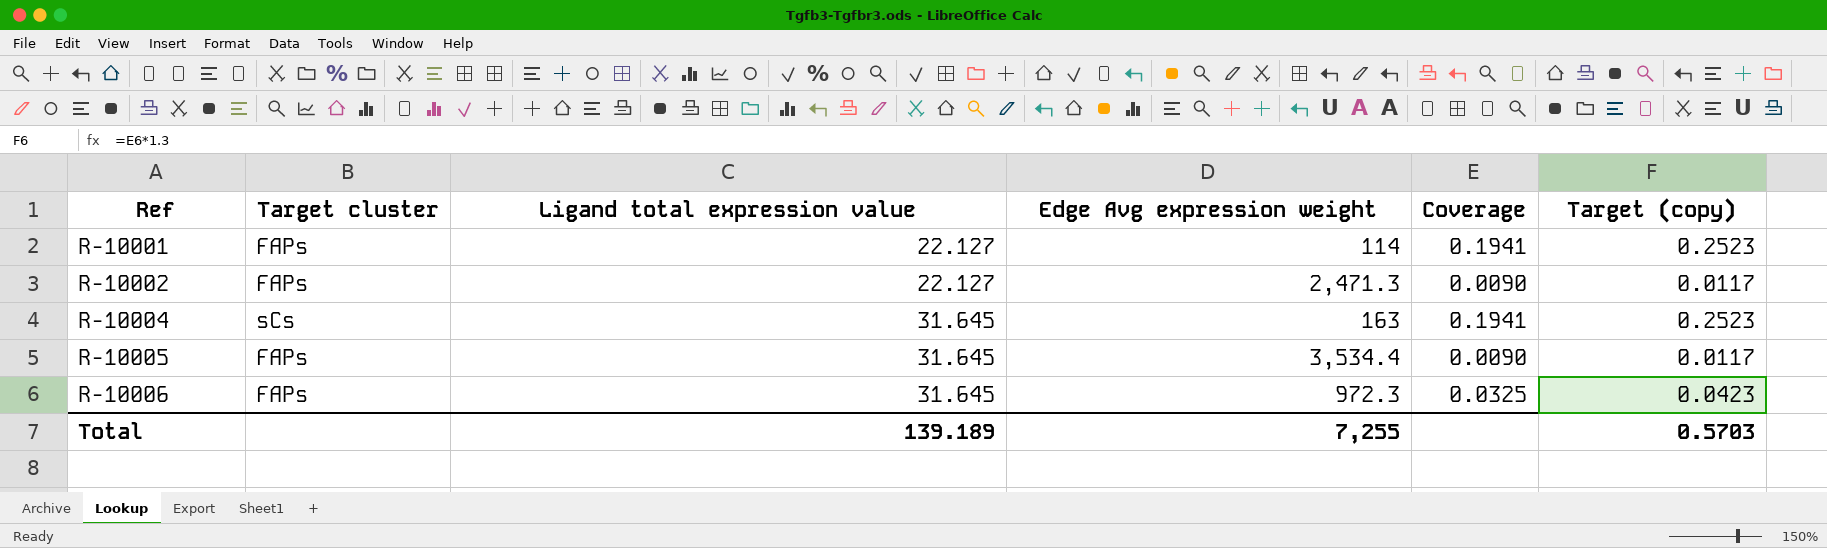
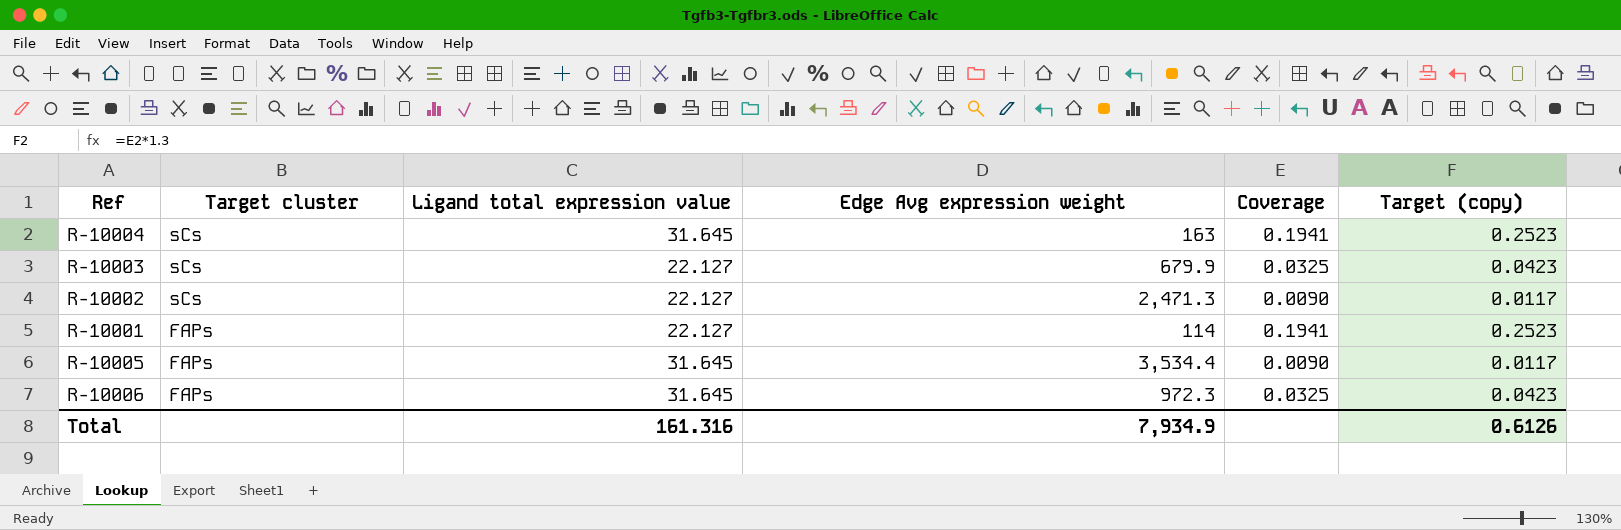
row order: Ref ascending -> Target cluster descending
row R-10003: none -> sCs | 22.127 | 679.9 | 0.0325 | 0.0423
R-10002 | Target cluster: FAPs -> sCs
Total | Ligand total expression value: 139.189 -> 161.316
Total | Edge Avg expression weight: 7,255 -> 7,934.9
Total | Target (copy): 0.5703 -> 0.6126

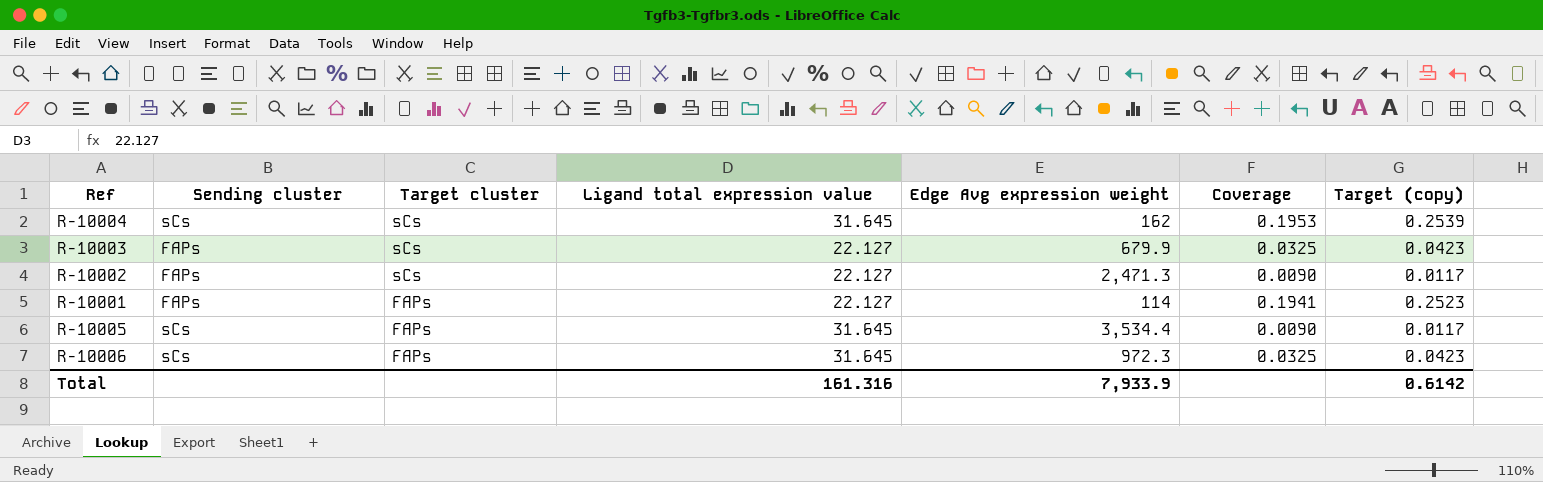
column Sending cluster | position: none -> 2
R-10004 | Edge Avg expression weight: 163 -> 162
R-10004 | Coverage: 0.1941 -> 0.1953
R-10004 | Target (copy): 0.2523 -> 0.2539
Total | Edge Avg expression weight: 7,934.9 -> 7,933.9
Total | Target (copy): 0.6126 -> 0.6142

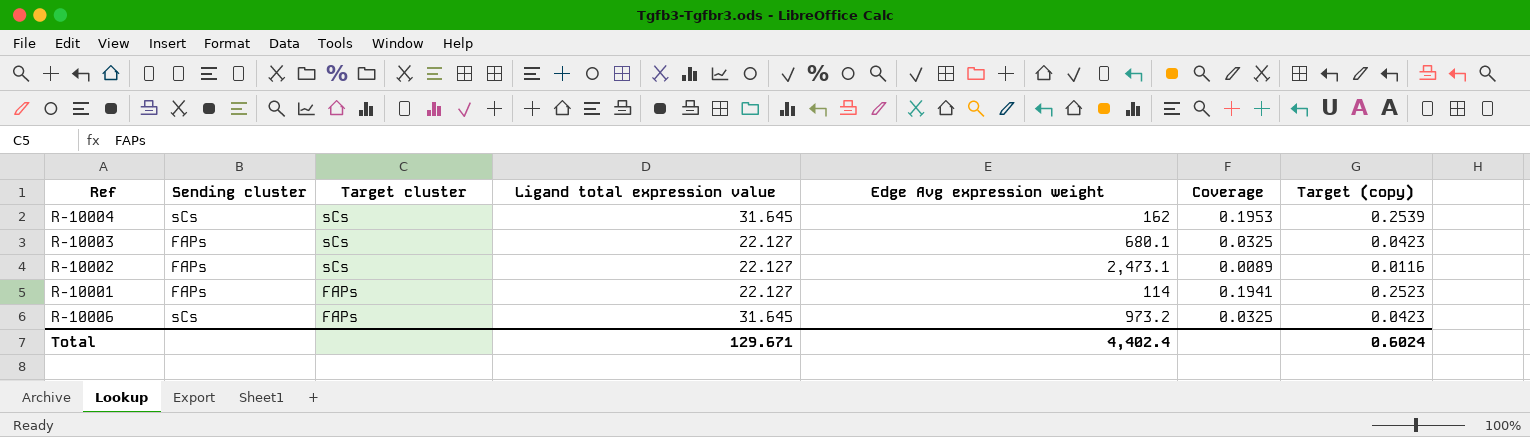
row R-10005: sCs | FAPs | 31.645 | 3,534.4 | 0.0090 | 0.0117 -> none
R-10003 | Edge Avg expression weight: 679.9 -> 680.1
R-10002 | Edge Avg expression weight: 2,471.3 -> 2,473.1
R-10002 | Coverage: 0.0090 -> 0.0089
R-10002 | Target (copy): 0.0117 -> 0.0116
R-10006 | Edge Avg expression weight: 972.3 -> 973.2
Total | Ligand total expression value: 161.316 -> 129.671
Total | Edge Avg expression weight: 7,933.9 -> 4,402.4
Total | Target (copy): 0.6142 -> 0.6024

